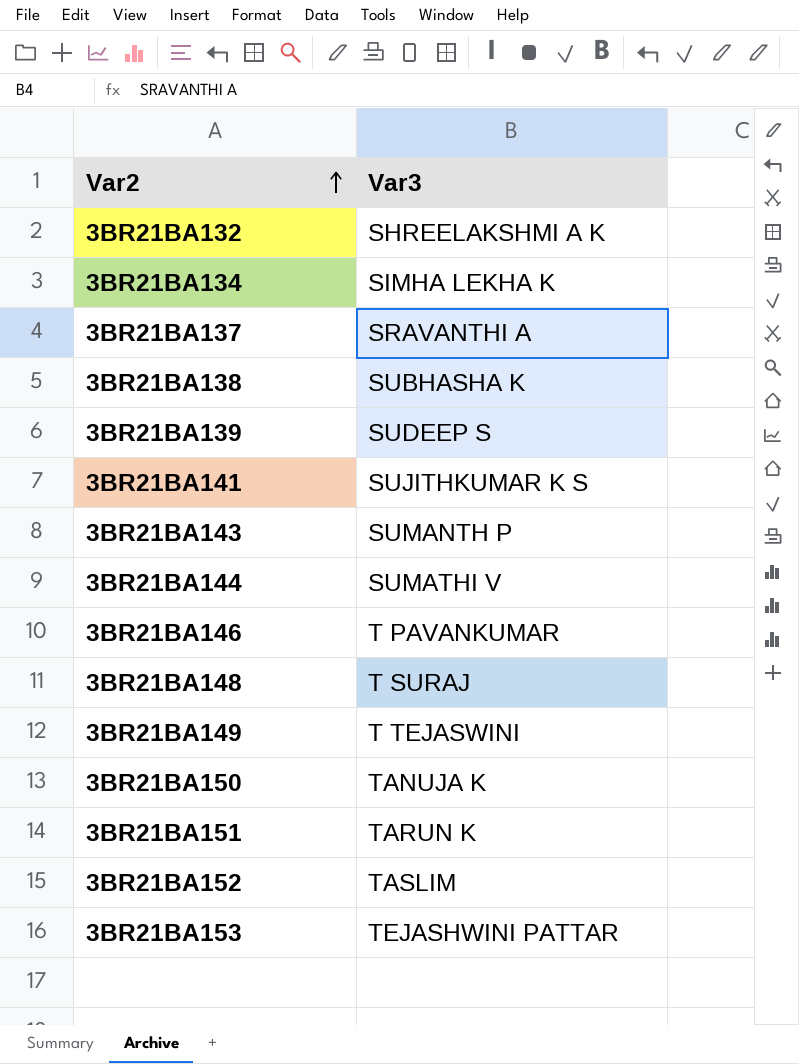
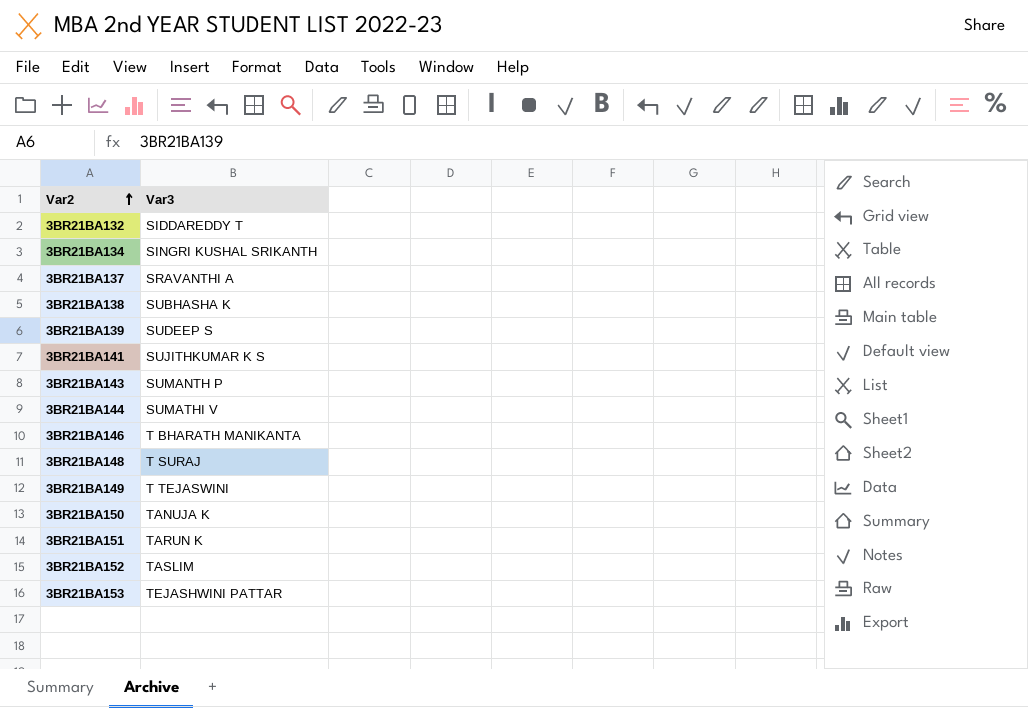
3BR21BA132 | Var3: SHREELAKSHMI A K -> SIDDAREDDY T
3BR21BA134 | Var3: SIMHA LEKHA K -> SINGRI KUSHAL SRIKANTH
3BR21BA146 | Var3: T PAVANKUMAR -> T BHARATH MANIKANTA

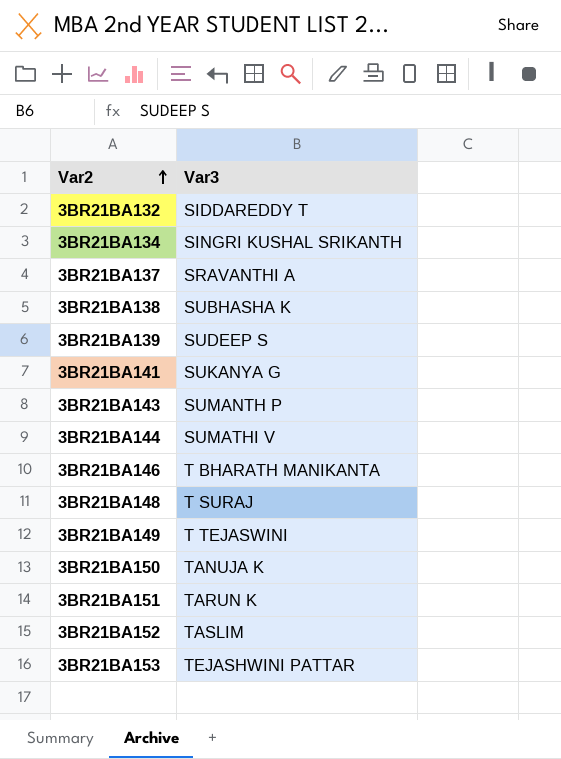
3BR21BA141 | Var3: SUJITHKUMAR K S -> SUKANYA G

